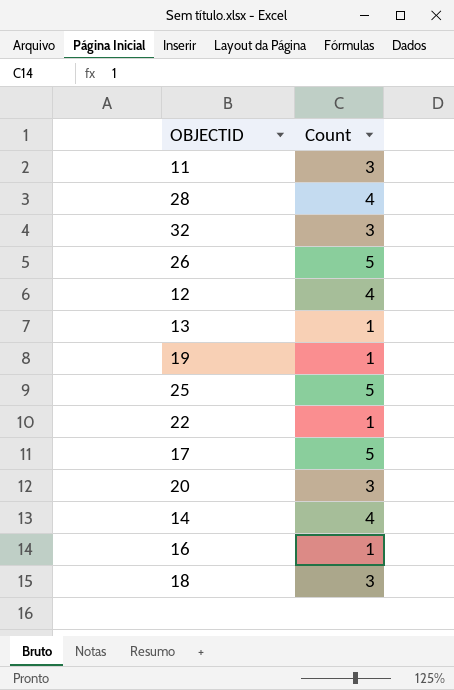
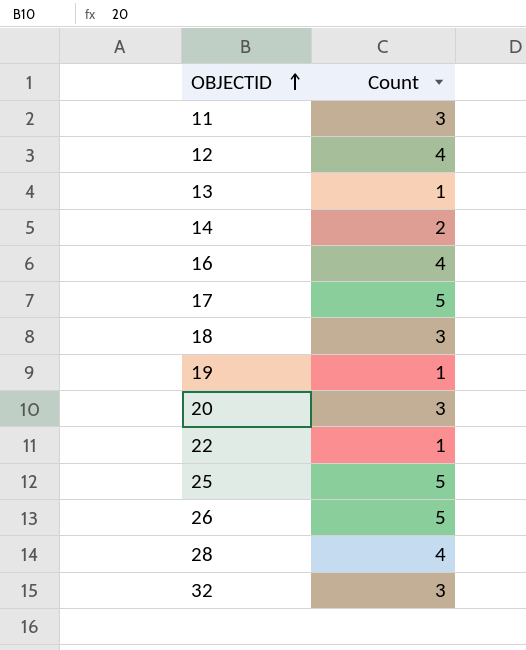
row order: none -> OBJECTID ascending
14 | Count: 4 -> 2
16 | Count: 1 -> 4

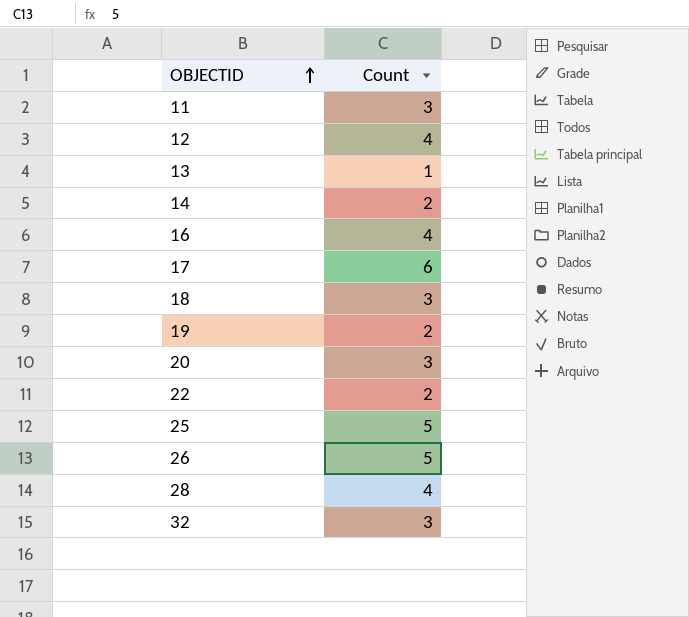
17 | Count: 5 -> 6
19 | Count: 1 -> 2
22 | Count: 1 -> 2

